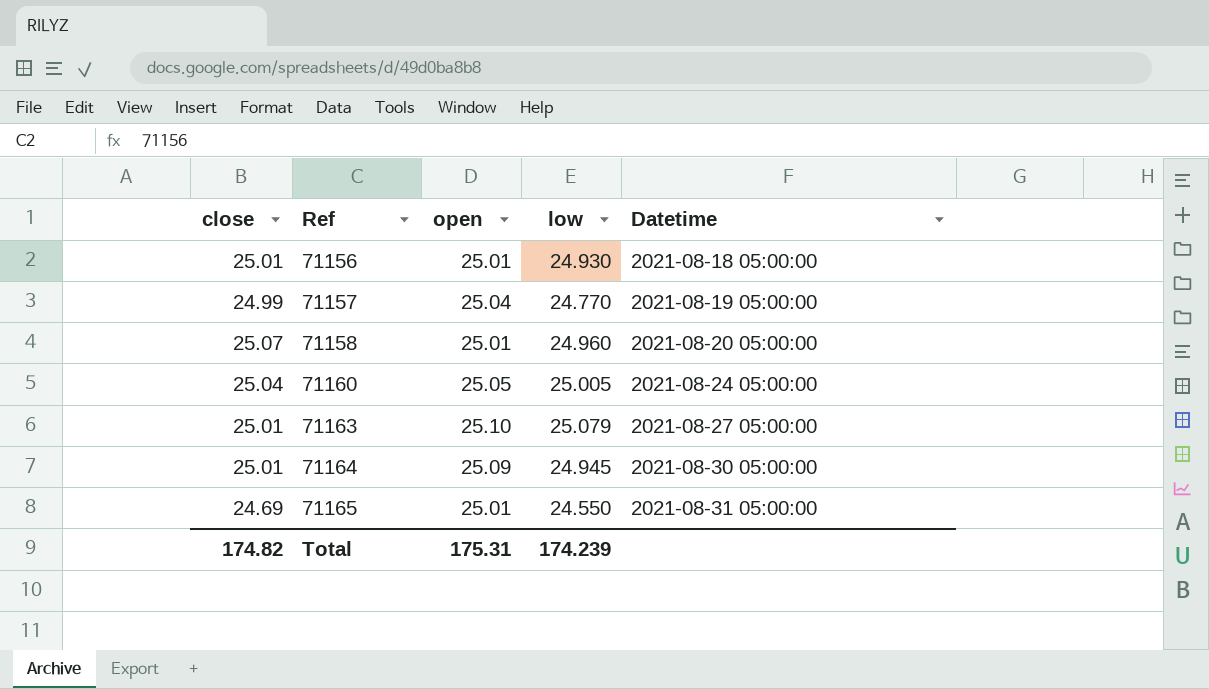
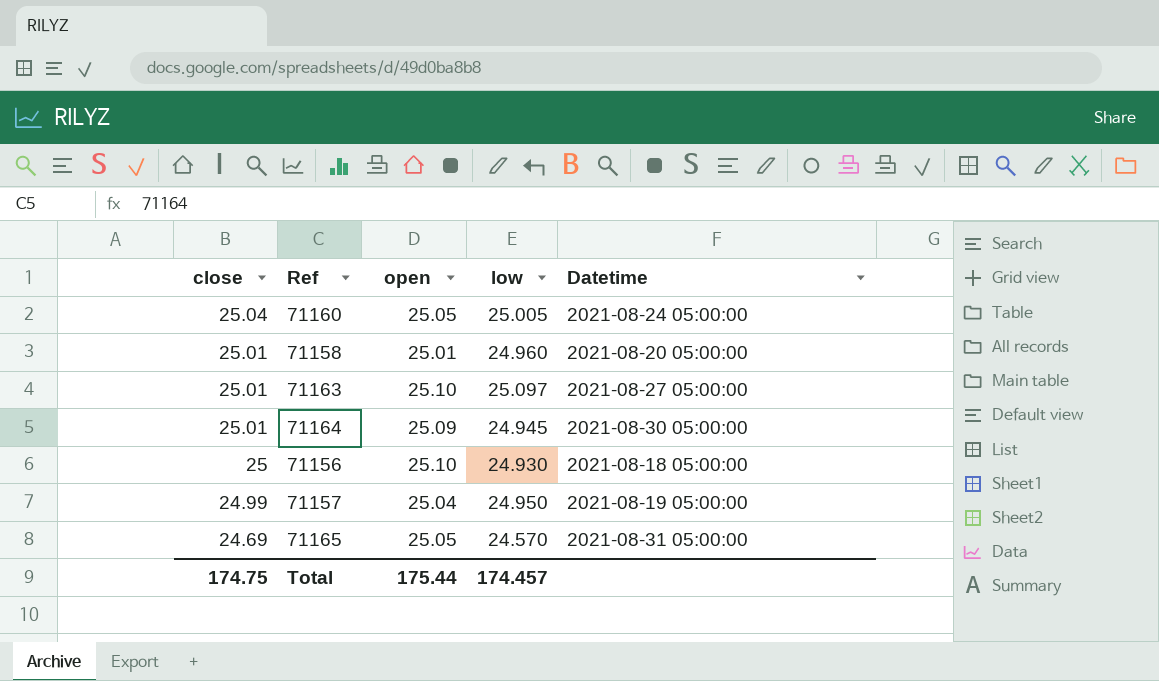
row order: Ref ascending -> close descending
71158 | close: 25.07 -> 25.01
71163 | low: 25.079 -> 25.097
71156 | close: 25.01 -> 25
71156 | open: 25.01 -> 25.10
71157 | low: 24.770 -> 24.950
71165 | open: 25.01 -> 25.05
71165 | low: 24.550 -> 24.570
Total | close: 174.82 -> 174.75
Total | open: 175.31 -> 175.44
Total | low: 174.239 -> 174.457

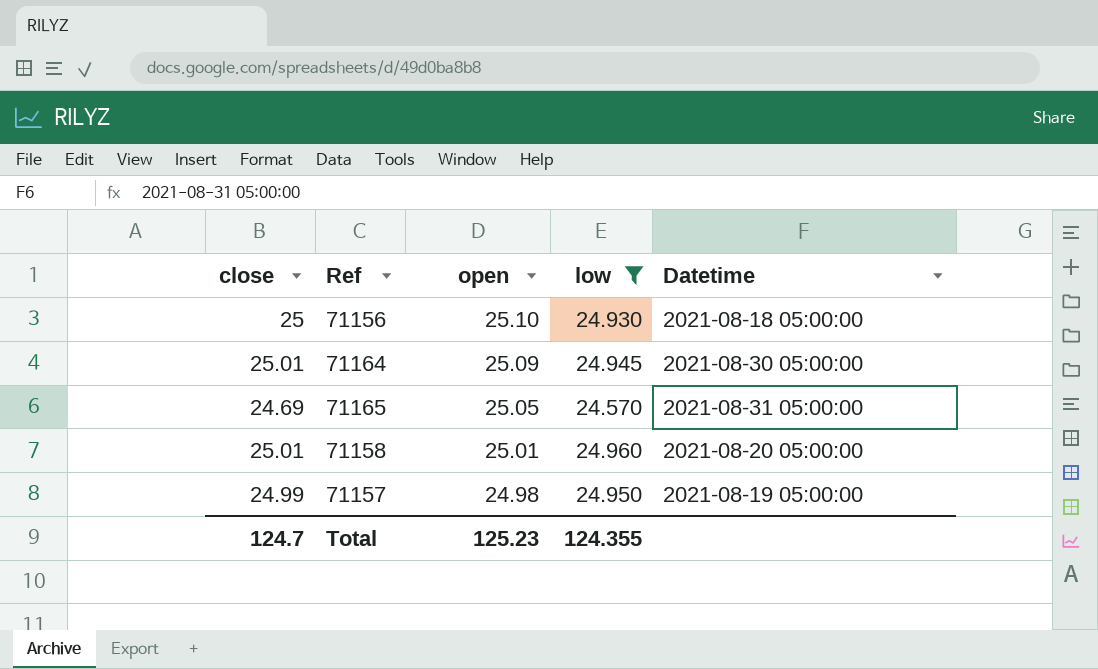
filter: none -> low <= 24.960
row order: close descending -> open descending
71157 | open: 25.04 -> 24.98
Total | close: 174.75 -> 124.7
Total | open: 175.44 -> 125.23
Total | low: 174.457 -> 124.355

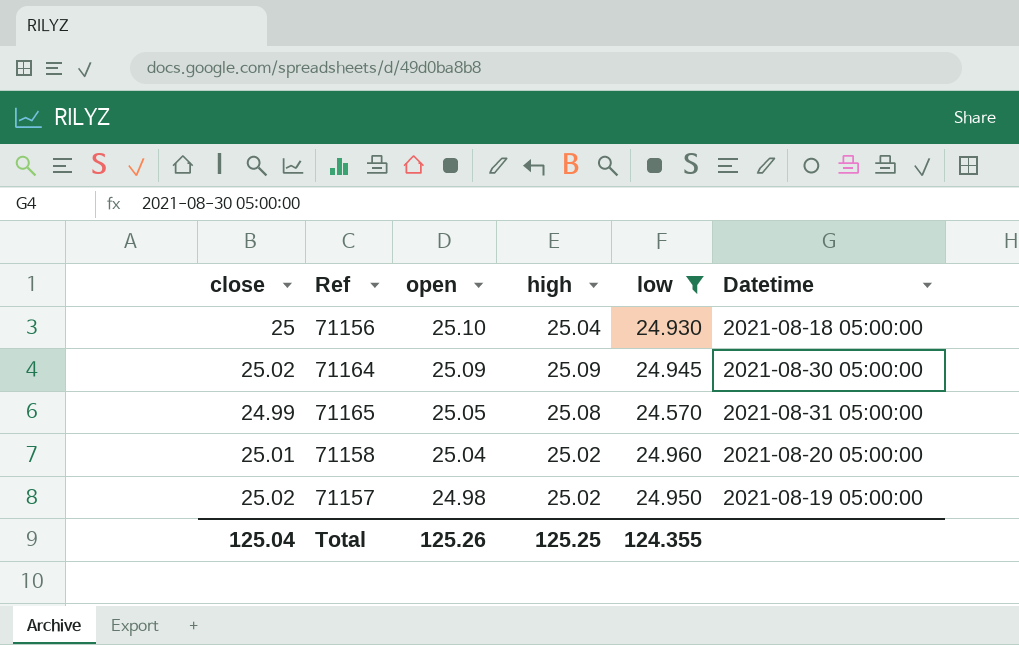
column high | position: none -> 4
71164 | close: 25.01 -> 25.02
71165 | close: 24.69 -> 24.99
71158 | open: 25.01 -> 25.04
71157 | close: 24.99 -> 25.02
Total | close: 124.7 -> 125.04
Total | open: 125.23 -> 125.26

